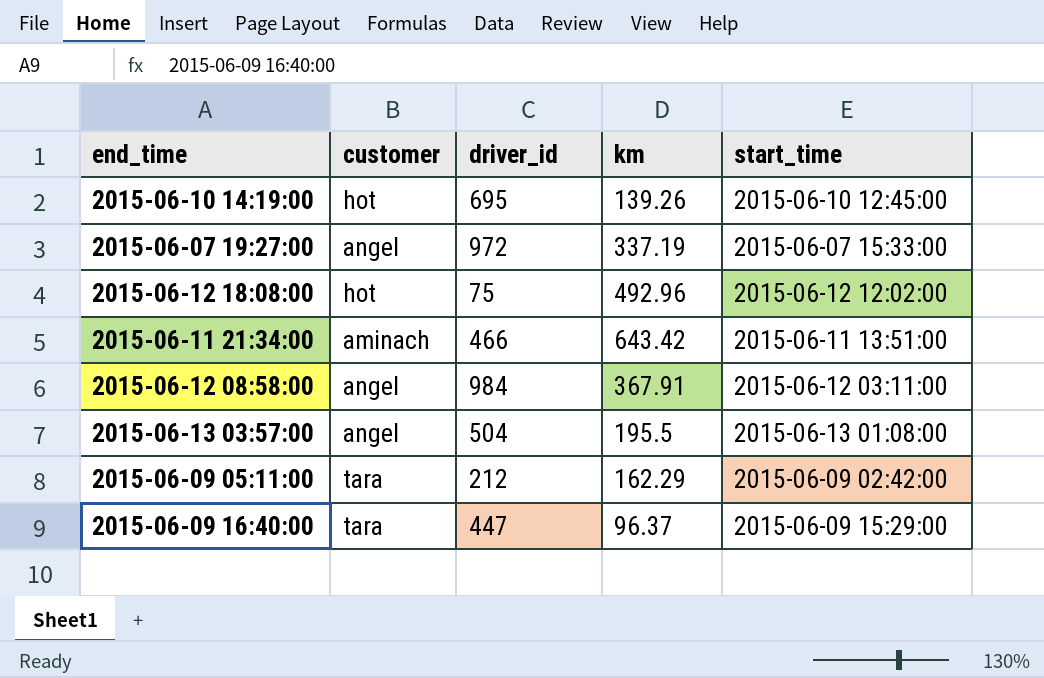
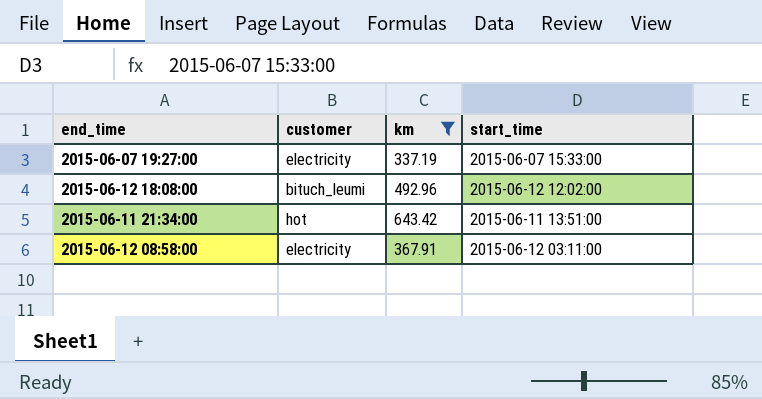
filter: none -> km >= 337.19
column driver_id | position: 3 -> none
2015-06-07 19:27:00 | customer: angel -> electricity
2015-06-12 18:08:00 | customer: hot -> bituch_leumi
2015-06-11 21:34:00 | customer: aminach -> hot
2015-06-12 08:58:00 | customer: angel -> electricity

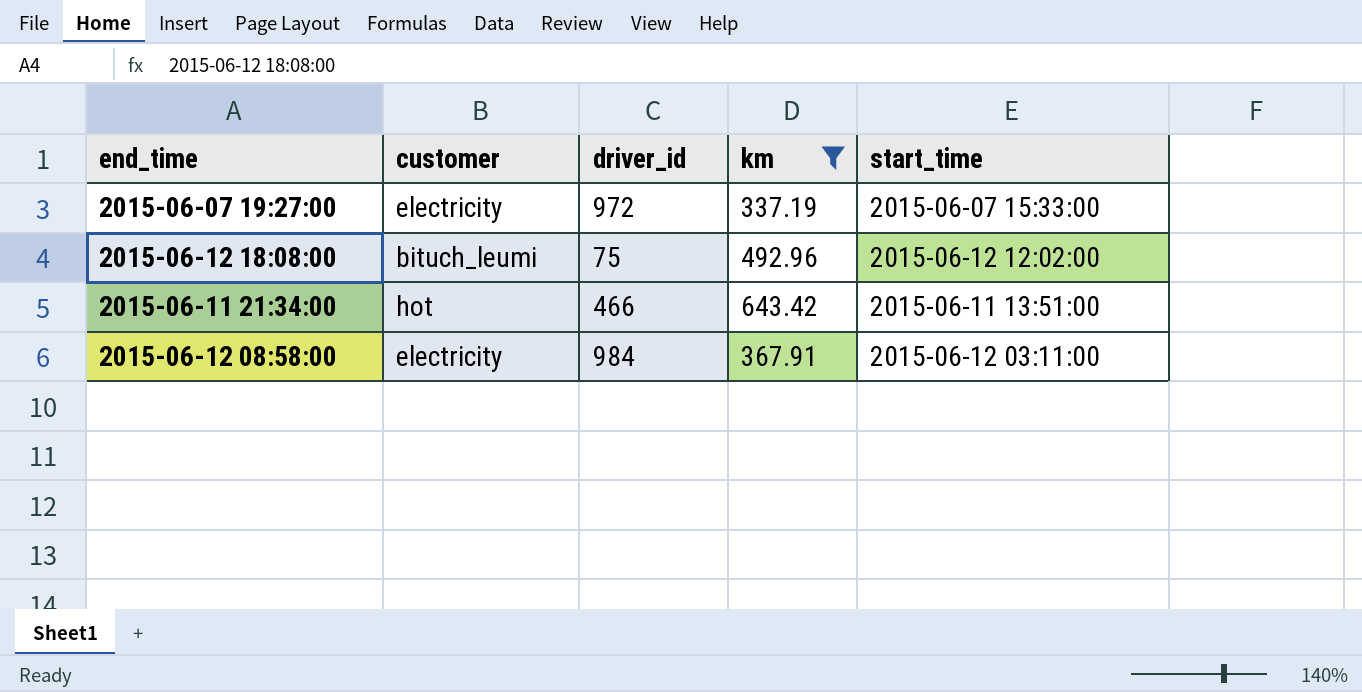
column driver_id | position: none -> 3

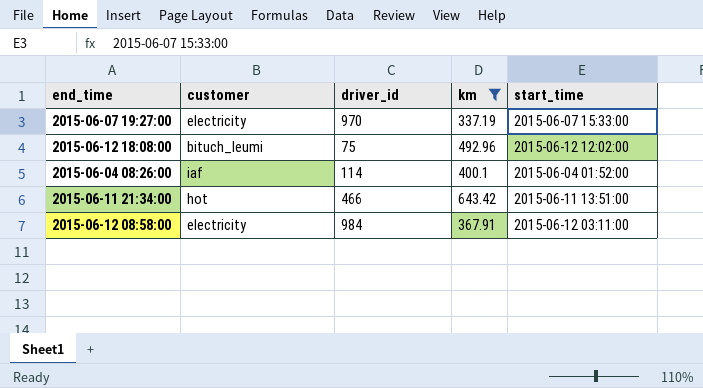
2015-06-07 19:27:00 | driver_id: 972 -> 970
row 2015-06-04 08:26:00: none -> iaf | 114 | 400.1 | 2015-06-04 01:52:00

